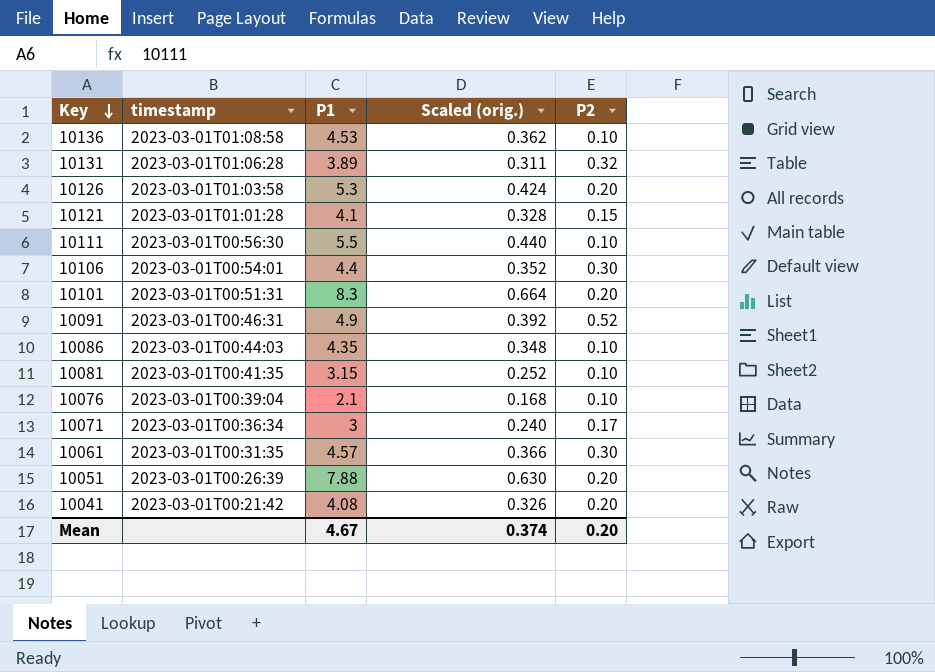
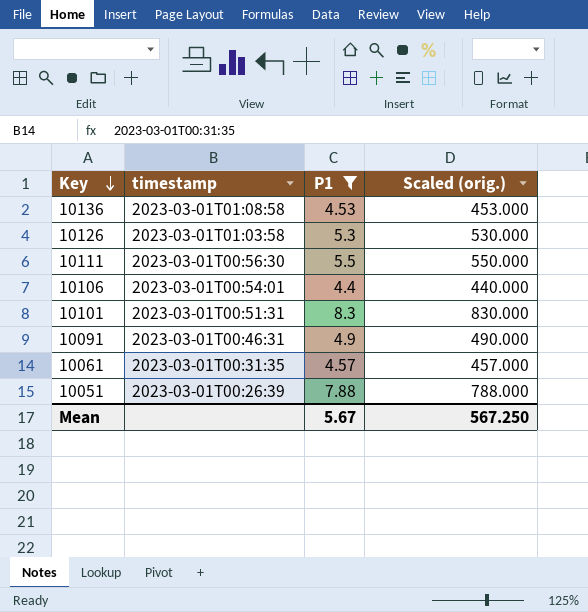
filter: none -> P1 >= 4.4
column P2 | position: 5 -> none
column Scaled (orig.) | formula: [P1] * 0.08 -> [P1] * 100
Mean | P1: 4.67 -> 5.67
Mean | Scaled (orig.): 0.374 -> 567.250

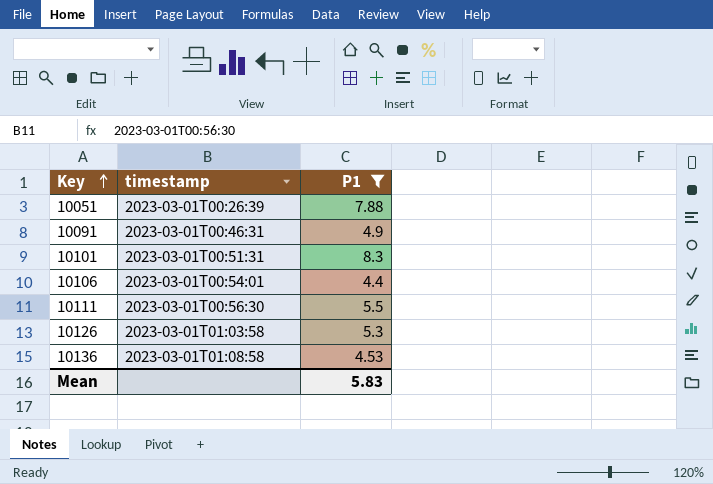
row order: Key descending -> Key ascending
column Scaled (orig.) | formula: [P1] * 100 -> none
row 10061: 2023-03-01T00:31:35 | 4.57 | 457.000 -> none
Mean | P1: 5.67 -> 5.83

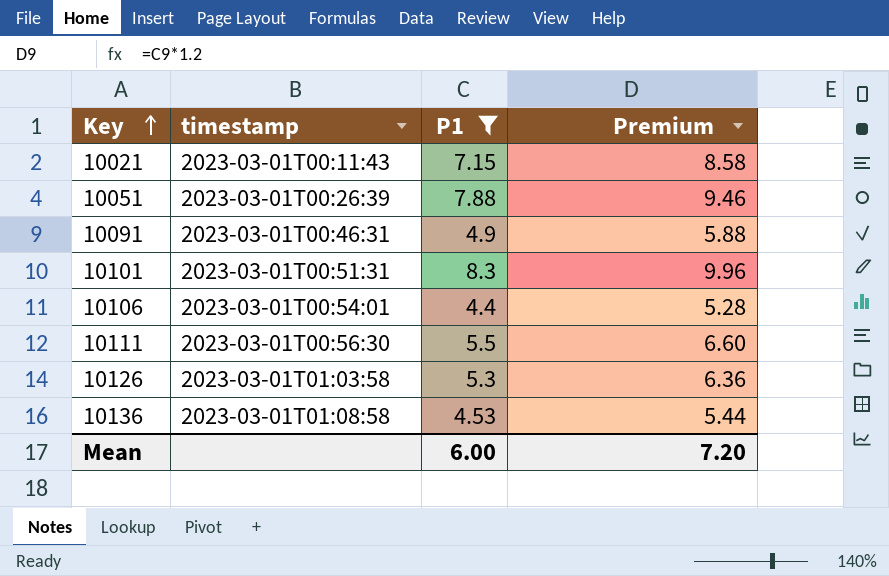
column Premium | formula: none -> [P1] * 1.2
row 10021: none -> 2023-03-01T00:11:43 | 7.15 | 8.58
Mean | P1: 5.83 -> 6.00

